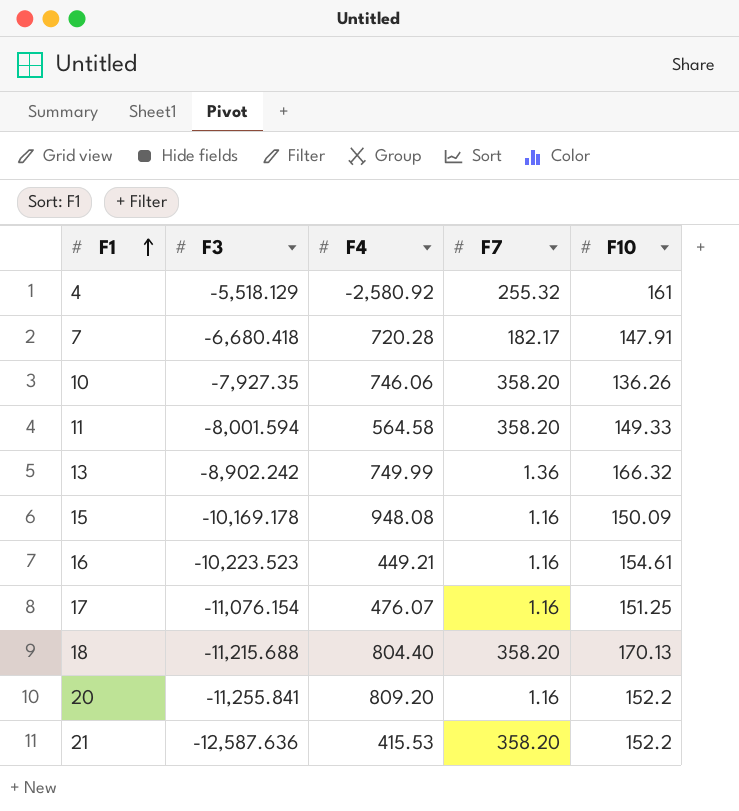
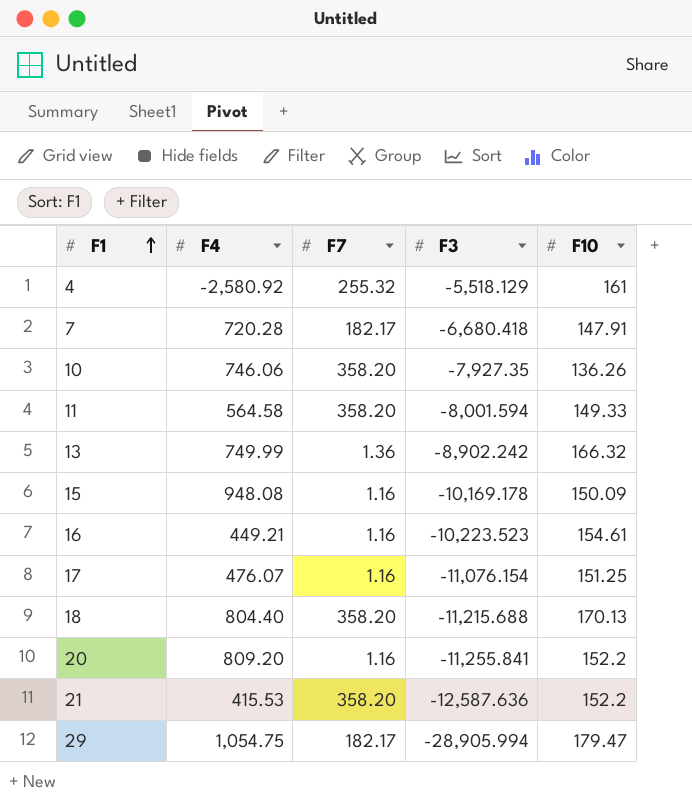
column F3 | position: 2 -> 4
row 29: none -> 1,054.75 | 182.17 | -28,905.994 | 179.47

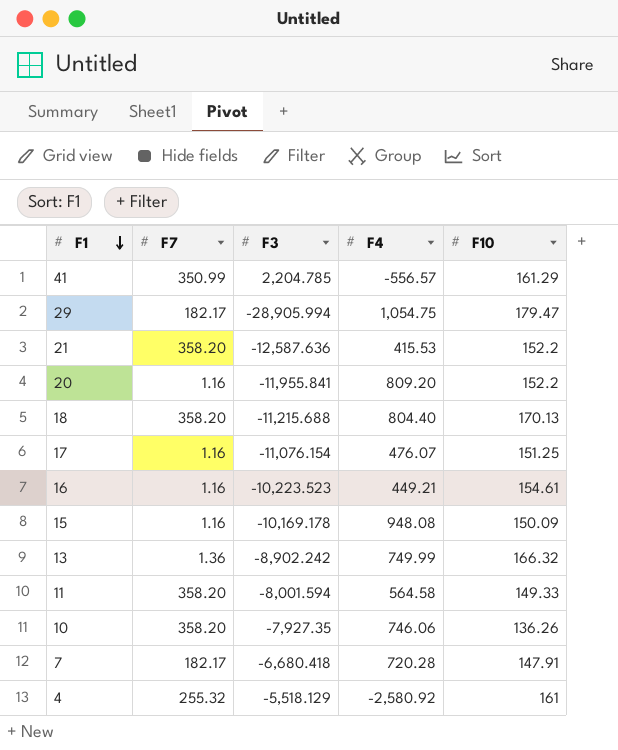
row order: F1 ascending -> F1 descending
column F4 | position: 2 -> 4
row 41: none -> 350.99 | 2,204.785 | -556.57 | 161.29
20 | F3: -11,255.841 -> -11,955.841

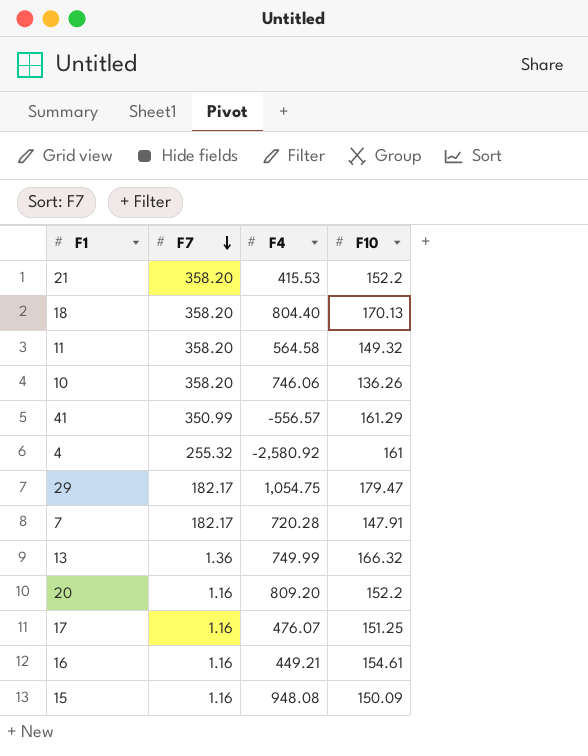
row order: F1 descending -> F7 descending
column F3 | position: 3 -> none
11 | F10: 149.33 -> 149.32

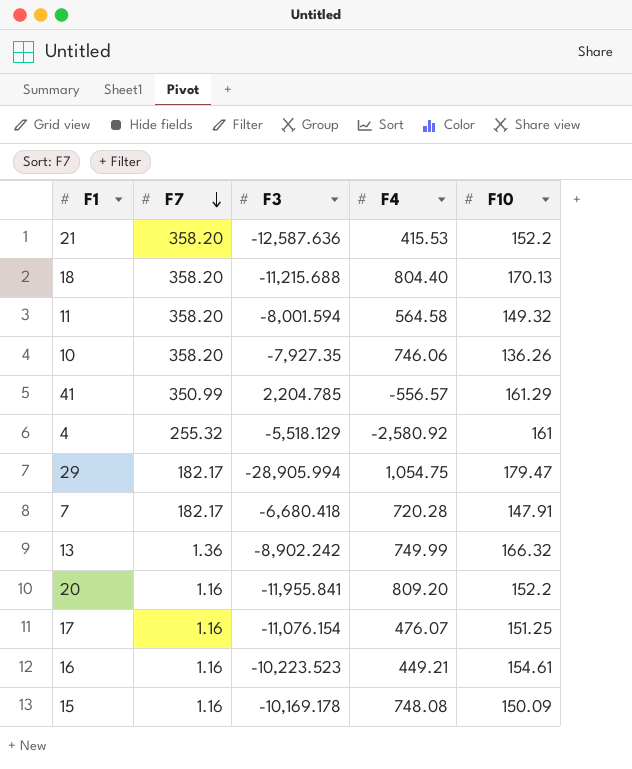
column F3 | position: none -> 3
15 | F4: 948.08 -> 748.08

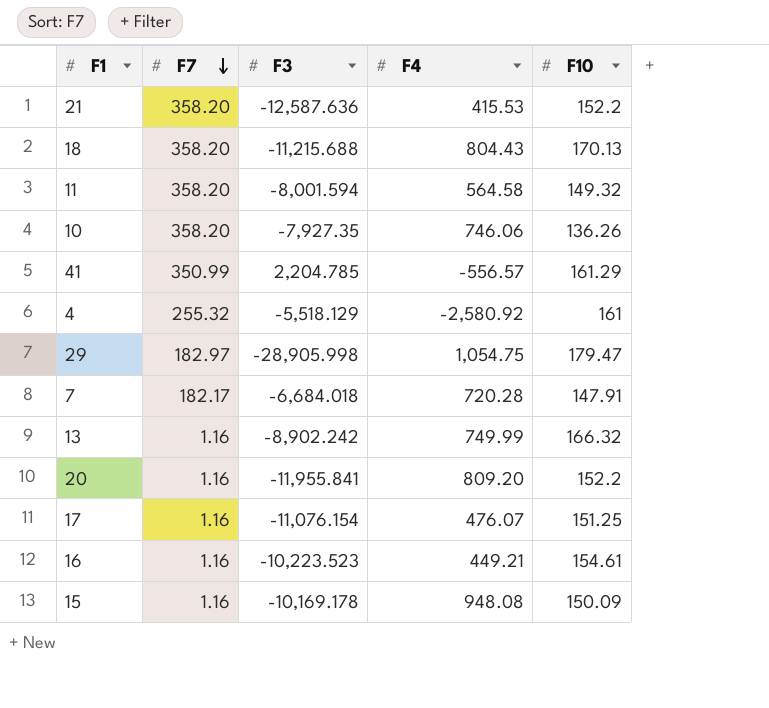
18 | F4: 804.40 -> 804.43
29 | F7: 182.17 -> 182.97
29 | F3: -28,905.994 -> -28,905.998
7 | F3: -6,680.418 -> -6,684.018
13 | F7: 1.36 -> 1.16
15 | F4: 748.08 -> 948.08

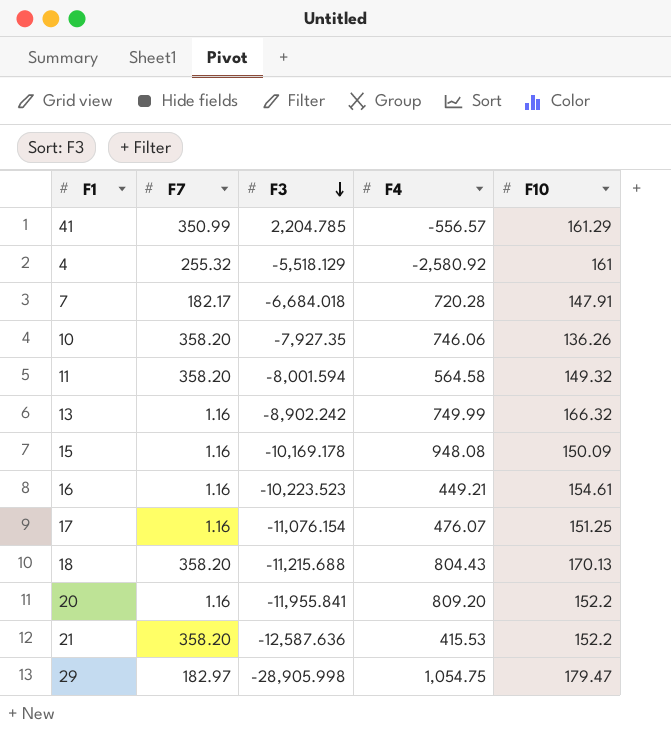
row order: F7 descending -> F3 descending

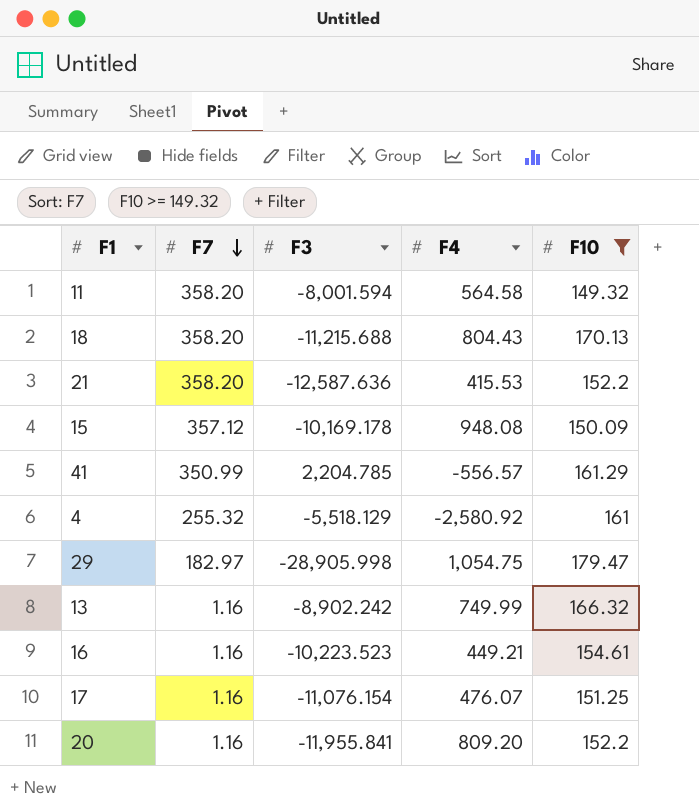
filter: none -> F10 >= 149.32
row order: F3 descending -> F7 descending
15 | F7: 1.16 -> 357.12

